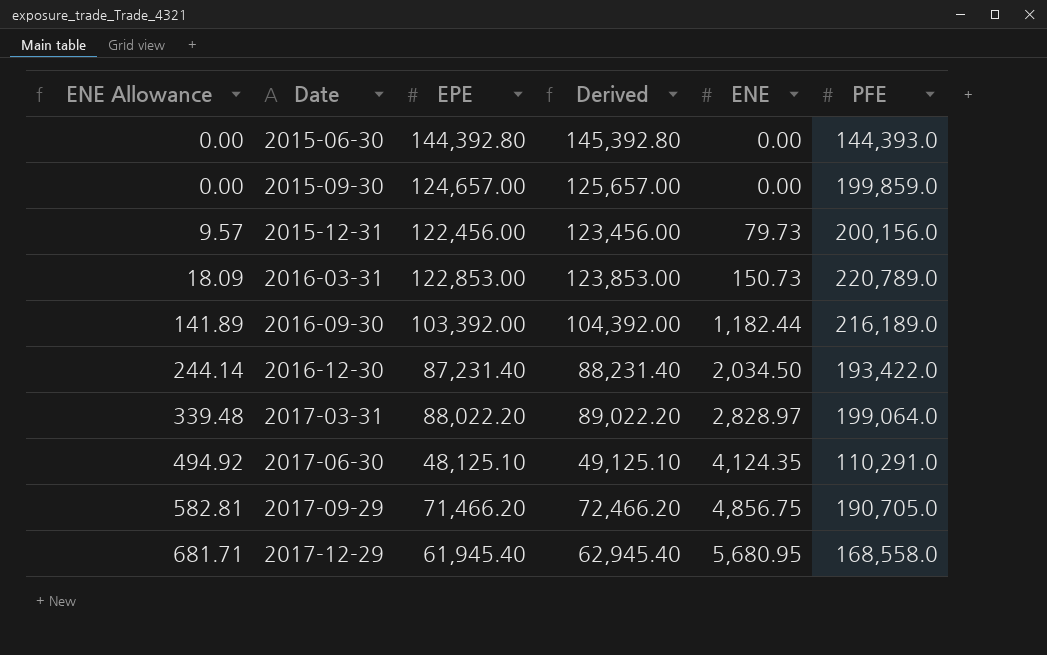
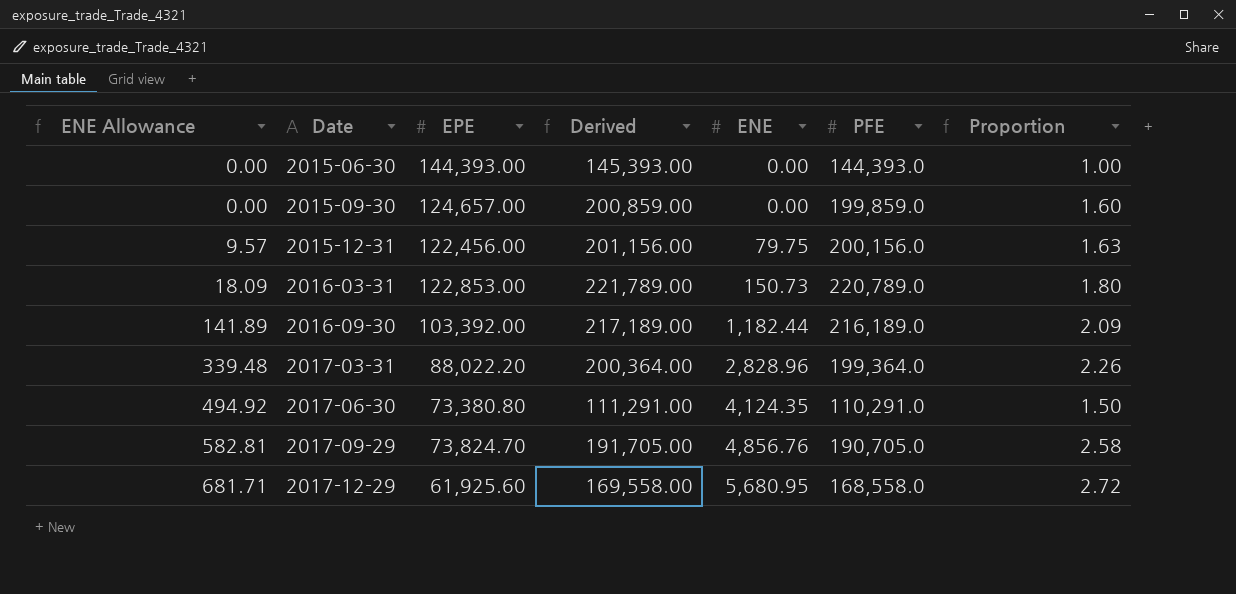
column Derived | formula: [EPE] + 1000 -> [PFE] + 1000
column Proportion | formula: none -> [PFE] / [EPE]
row 2016-12-30: 244.14 | 87,231.40 | 88,231.40 | 2,034.50 | 193,422.0 -> none
2015-06-30 | EPE: 144,392.80 -> 144,393.00
2015-12-31 | ENE: 79.73 -> 79.75
2017-03-31 | ENE: 2,828.97 -> 2,828.96
2017-03-31 | PFE: 199,064.0 -> 199,364.0
2017-06-30 | EPE: 48,125.10 -> 73,380.80
2017-09-29 | EPE: 71,466.20 -> 73,824.70
2017-09-29 | ENE: 4,856.75 -> 4,856.76
2017-12-29 | EPE: 61,945.40 -> 61,925.60

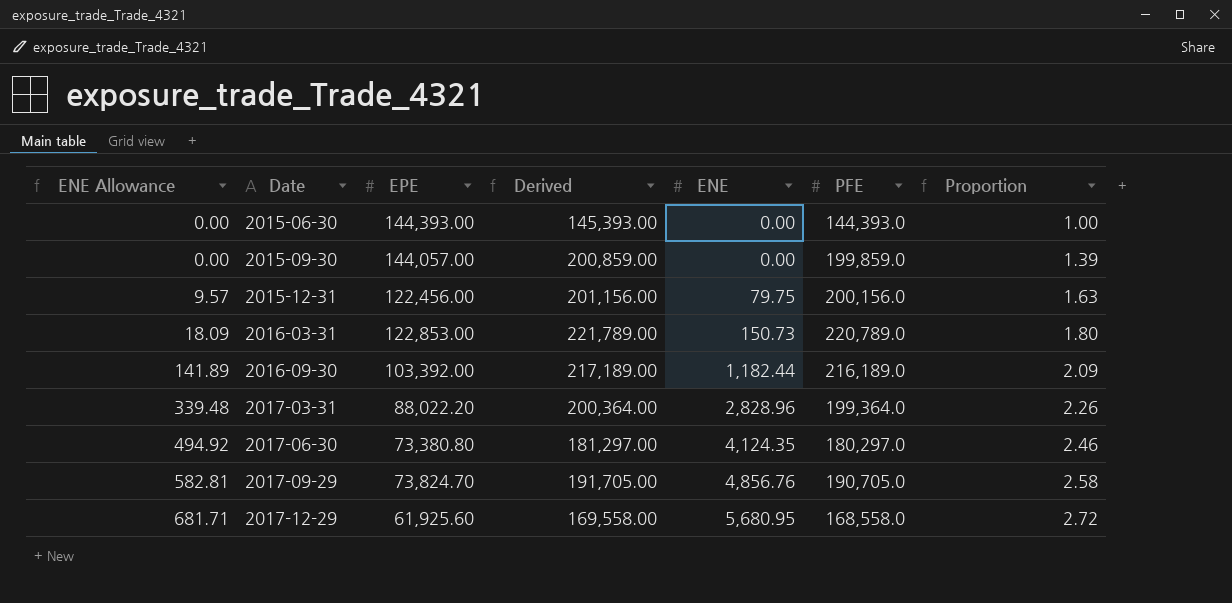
2015-09-30 | EPE: 124,657.00 -> 144,057.00
2015-09-30 | Proportion: 1.60 -> 1.39
2017-06-30 | Derived: 111,291.00 -> 181,297.00
2017-06-30 | PFE: 110,291.0 -> 180,297.0
2017-06-30 | Proportion: 1.50 -> 2.46

